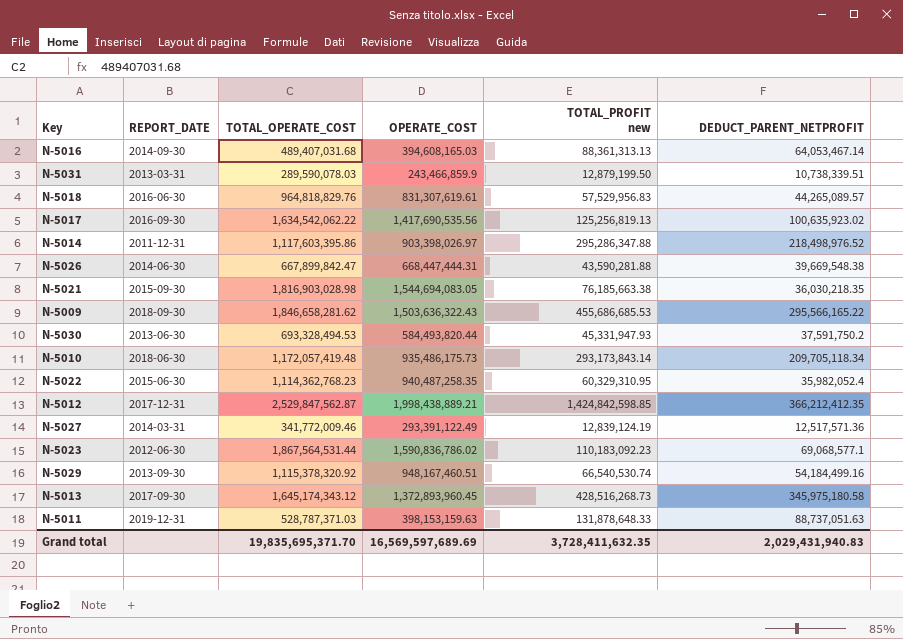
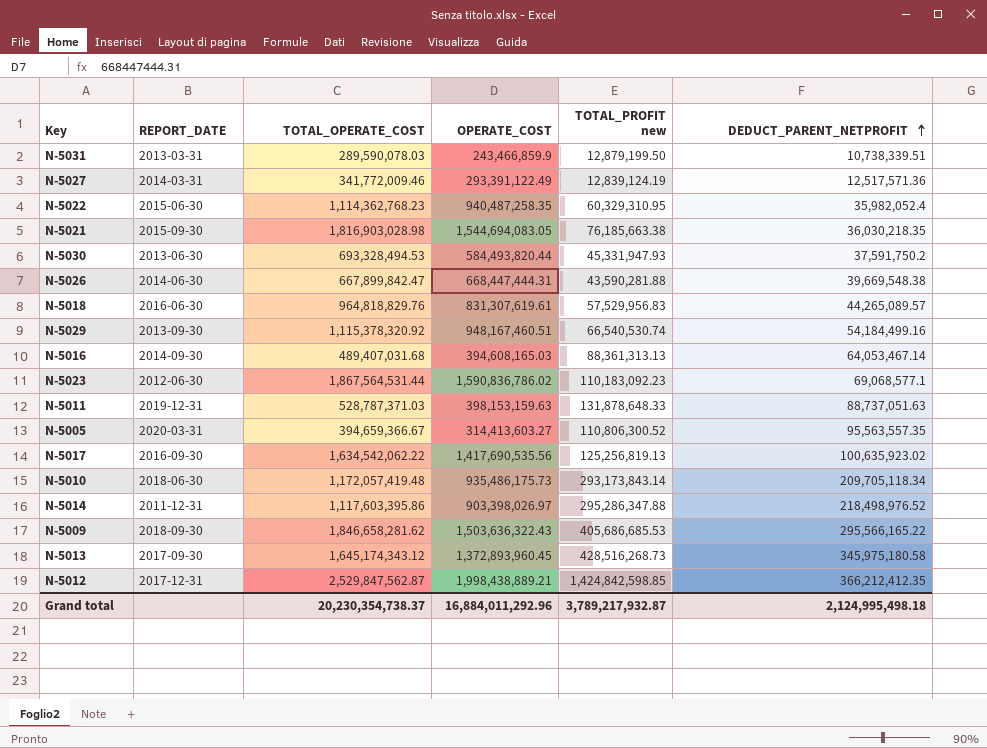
row order: none -> DEDUCT_PARENT_NETPROFIT ascending
row N-5005: none -> 2020-03-31 | 394,659,366.67 | 314,413,603.27 | 110,806,300.52 | 95,563,557.35
N-5009 | TOTAL_PROFIT new: 455,686,685.53 -> 405,686,685.53
Grand total | TOTAL_OPERATE_COST: 19,835,695,371.70 -> 20,230,354,738.37
Grand total | OPERATE_COST: 16,569,597,689.69 -> 16,884,011,292.96
Grand total | TOTAL_PROFIT new: 3,728,411,632.35 -> 3,789,217,932.87
Grand total | DEDUCT_PARENT_NETPROFIT: 2,029,431,940.83 -> 2,124,995,498.18

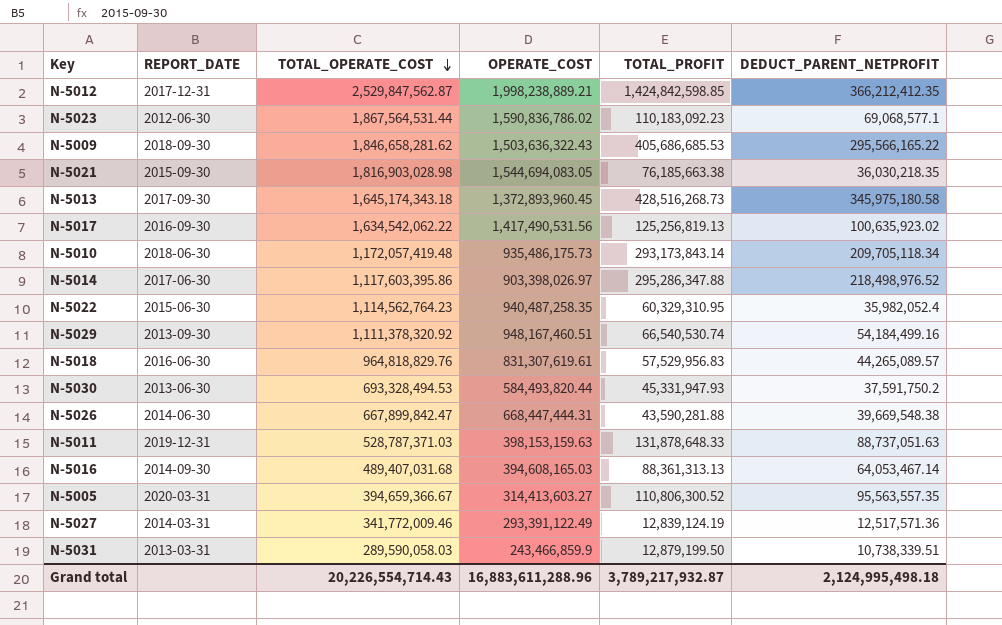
row order: DEDUCT_PARENT_NETPROFIT ascending -> TOTAL_OPERATE_COST descending
column name: TOTAL_PROFIT new -> TOTAL_PROFIT
N-5012 | OPERATE_COST: 1,998,438,889.21 -> 1,998,238,889.21
N-5013 | TOTAL_OPERATE_COST: 1,645,174,343.12 -> 1,645,174,343.18
N-5017 | OPERATE_COST: 1,417,690,535.56 -> 1,417,490,531.56
N-5014 | REPORT_DATE: 2011-12-31 -> 2017-06-30
N-5022 | TOTAL_OPERATE_COST: 1,114,362,768.23 -> 1,114,562,764.23
N-5029 | TOTAL_OPERATE_COST: 1,115,378,320.92 -> 1,111,378,320.92
N-5031 | TOTAL_OPERATE_COST: 289,590,078.03 -> 289,590,058.03
Grand total | TOTAL_OPERATE_COST: 20,230,354,738.37 -> 20,226,554,714.43
Grand total | OPERATE_COST: 16,884,011,292.96 -> 16,883,611,288.96

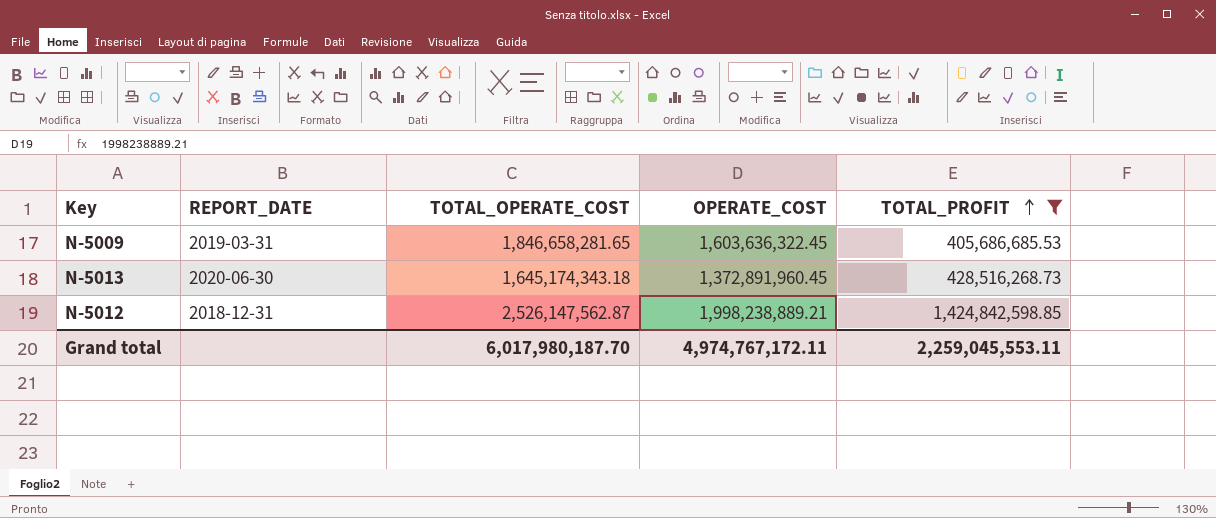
filter: none -> TOTAL_PROFIT >= 405,686,685.53
row order: TOTAL_OPERATE_COST descending -> TOTAL_PROFIT ascending
column DEDUCT_PARENT_NETPROFIT | position: 6 -> none
N-5009 | REPORT_DATE: 2018-09-30 -> 2019-03-31
N-5009 | TOTAL_OPERATE_COST: 1,846,658,281.62 -> 1,846,658,281.65
N-5009 | OPERATE_COST: 1,503,636,322.43 -> 1,603,636,322.45
N-5013 | REPORT_DATE: 2017-09-30 -> 2020-06-30
N-5013 | OPERATE_COST: 1,372,893,960.45 -> 1,372,891,960.45
N-5012 | REPORT_DATE: 2017-12-31 -> 2018-12-31
N-5012 | TOTAL_OPERATE_COST: 2,529,847,562.87 -> 2,526,147,562.87
Grand total | TOTAL_OPERATE_COST: 20,226,554,714.43 -> 6,017,980,187.70
Grand total | OPERATE_COST: 16,883,611,288.96 -> 4,974,767,172.11
Grand total | TOTAL_PROFIT: 3,789,217,932.87 -> 2,259,045,553.11

